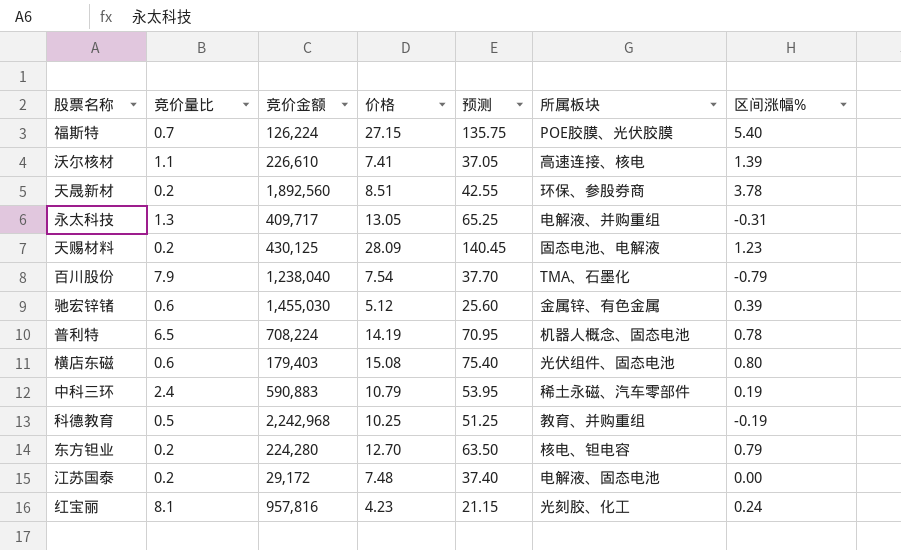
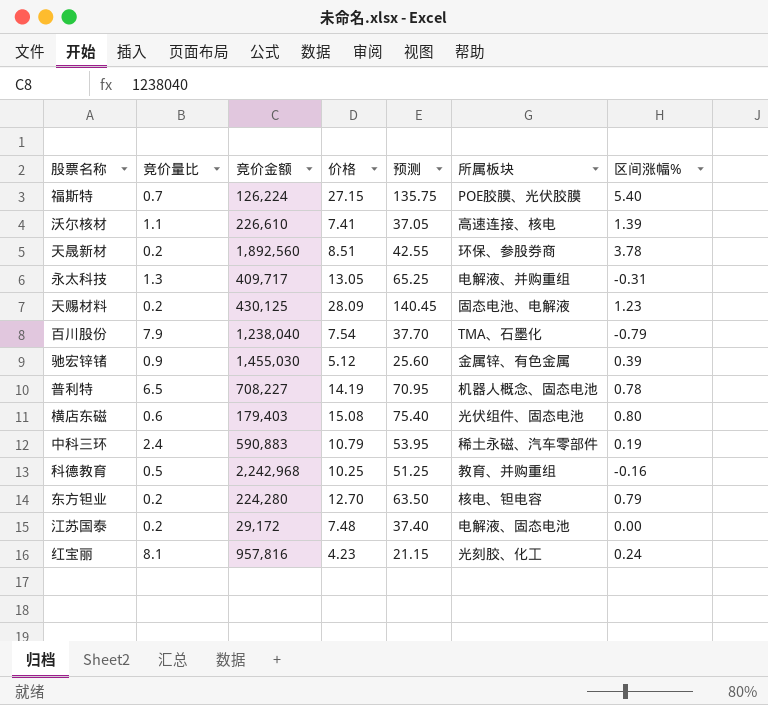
驰宏锌锗 | 竞价量比: 0.6 -> 0.9
普利特 | 竞价金额: 708,224 -> 708,227
科德教育 | 区间涨幅%: -0.19 -> -0.16

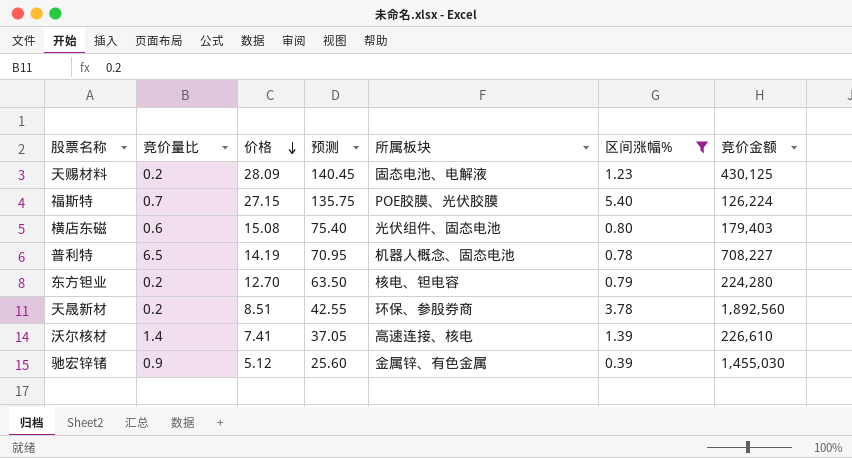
filter: none -> 区间涨幅% >= 0.39
row order: none -> 价格 descending
column 竞价金额 | position: 3 -> 7
沃尔核材 | 竞价量比: 1.1 -> 1.4

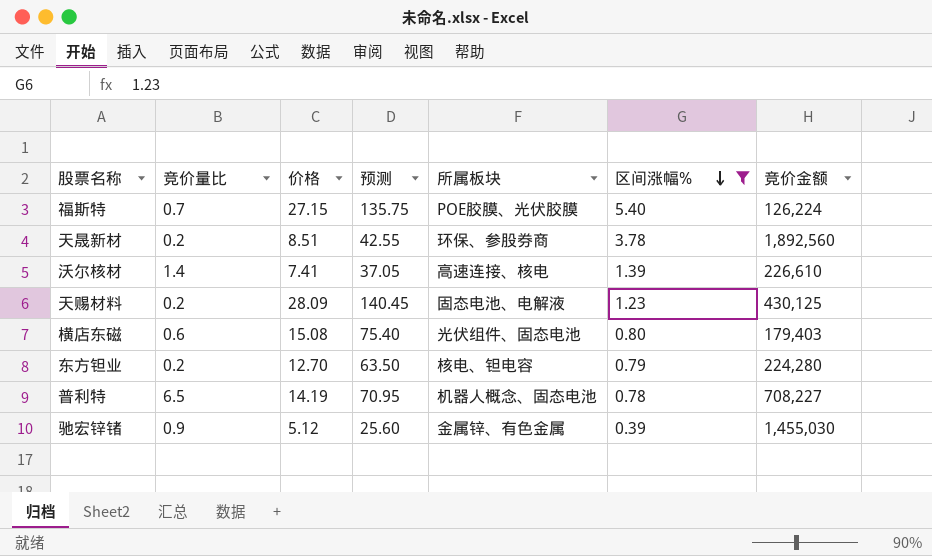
row order: 价格 descending -> 区间涨幅% descending

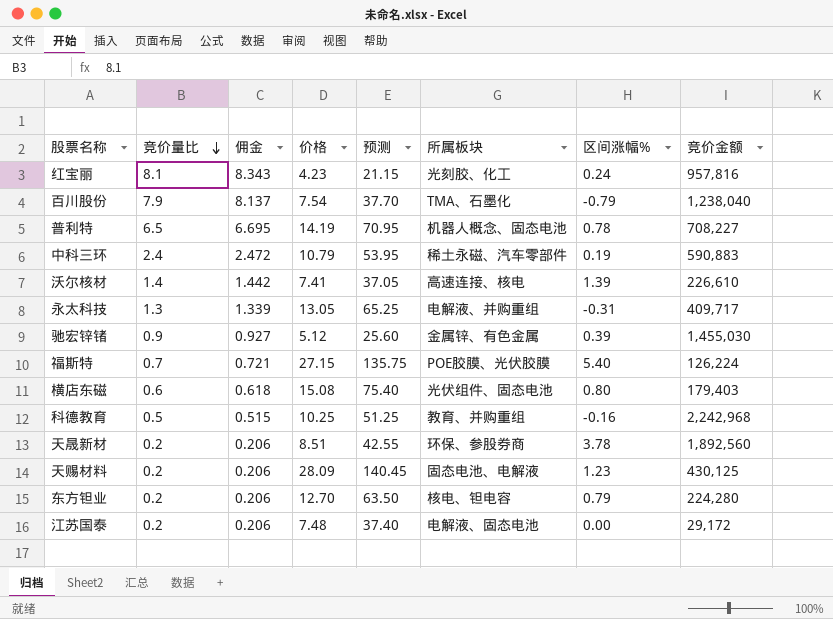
filter: 区间涨幅% >= 0.39 -> none
row order: 区间涨幅% descending -> 竞价量比 descending
column 佣金 | formula: none -> [竞价量比] * 1.03

